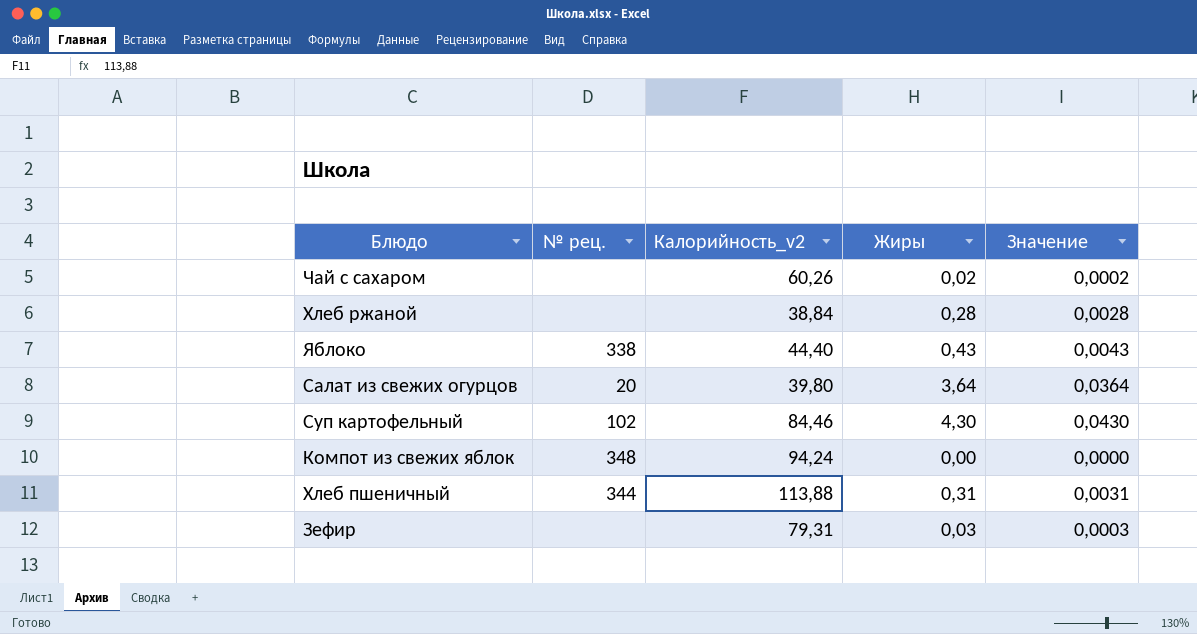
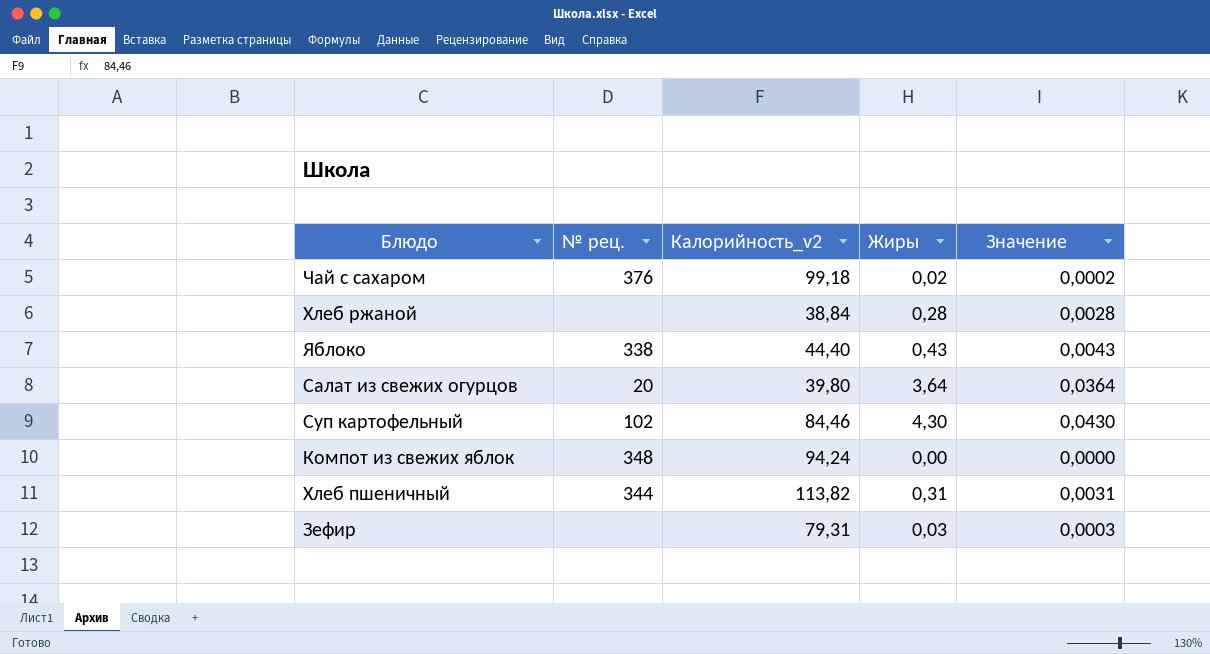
Чай с сахаром | № рец.: none -> 376
Чай с сахаром | Калорийность_v2: 60,26 -> 99,18
Хлеб пшеничный | Калорийность_v2: 113,88 -> 113,82

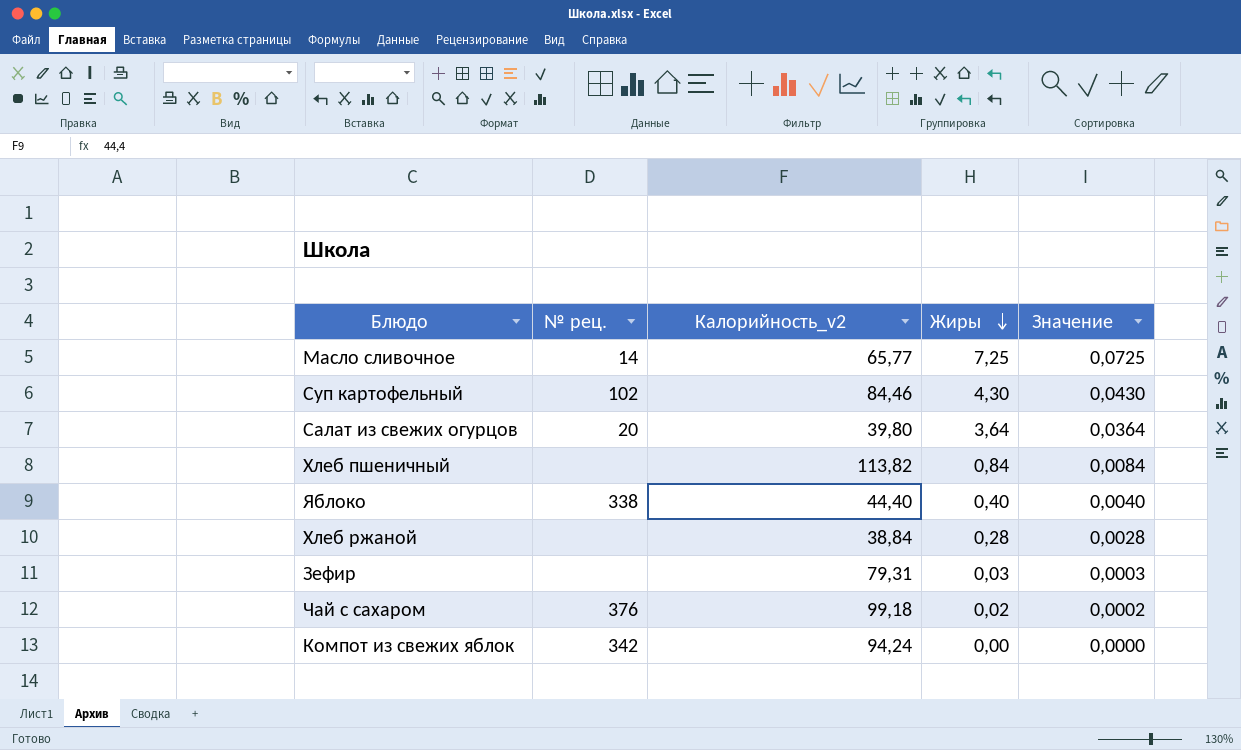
row order: none -> Жиры descending
row Масло сливочное: none -> 14 | 65,77 | 7,25 | 0,0725
Хлеб пшеничный | № рец.: 344 -> none
Хлеб пшеничный | Жиры: 0,31 -> 0,84
Хлеб пшеничный | Значение: 0,0031 -> 0,0084
Яблоко | Жиры: 0,43 -> 0,40
Яблоко | Значение: 0,0043 -> 0,0040
Компот из свежих яблок | № рец.: 348 -> 342

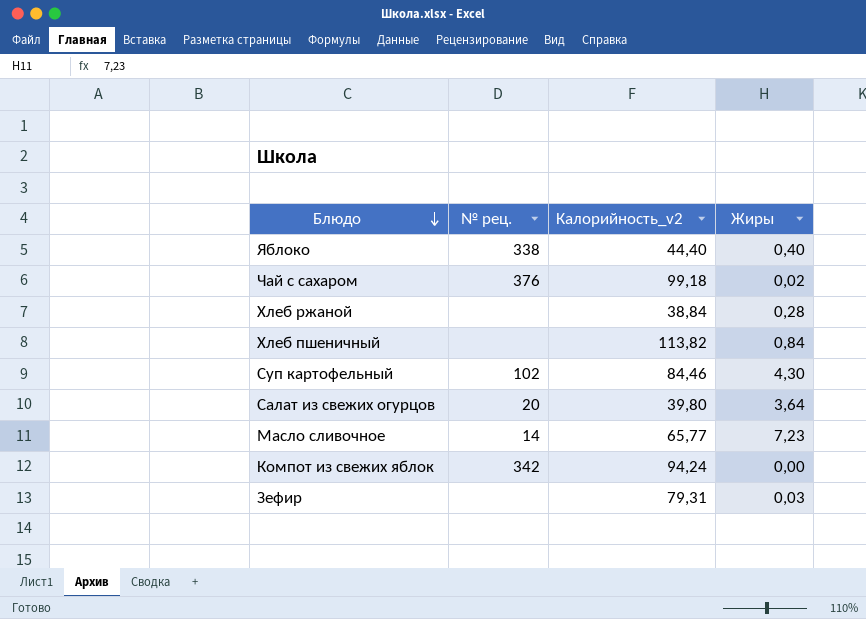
row order: Жиры descending -> Блюдо descending
column Значение | formula: [Жиры] * 0,01 -> none
Масло сливочное | Жиры: 7,25 -> 7,23

